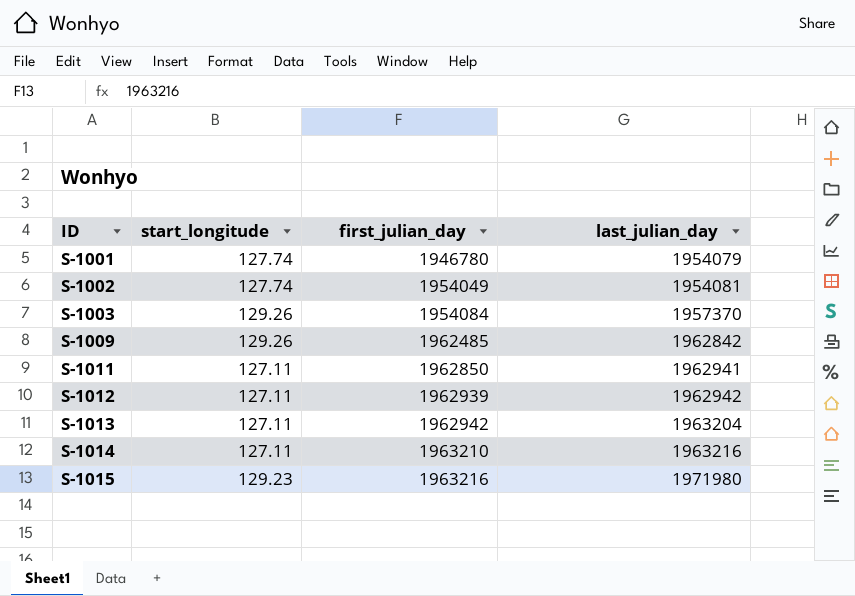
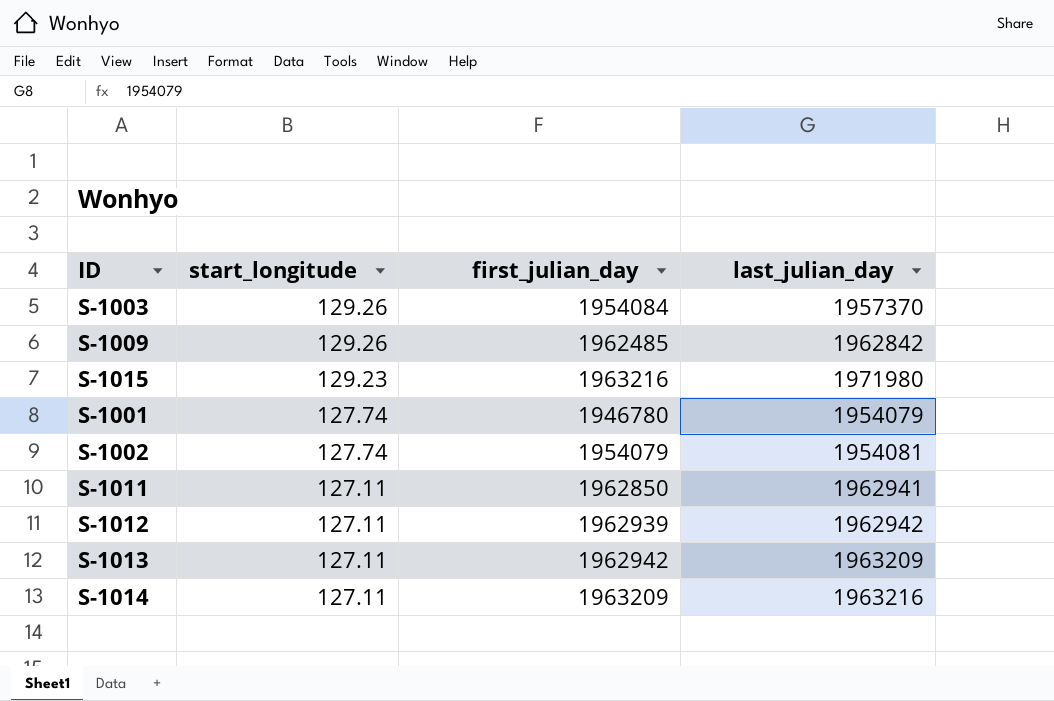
row order: ID ascending -> start_longitude descending
S-1002 | first_julian_day: 1954049 -> 1954079
S-1013 | last_julian_day: 1963204 -> 1963209
S-1014 | first_julian_day: 1963210 -> 1963209

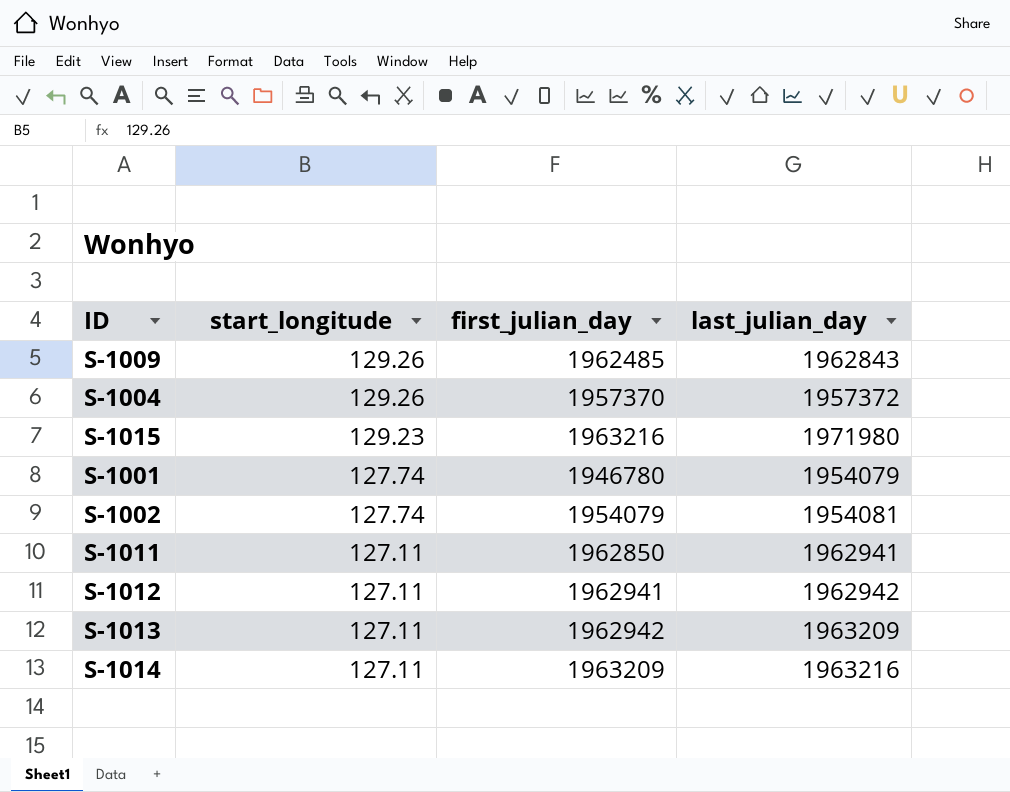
row S-1003: 129.26 | 1954084 | 1957370 -> none
S-1009 | last_julian_day: 1962842 -> 1962843
row S-1004: none -> 129.26 | 1957370 | 1957372
S-1012 | first_julian_day: 1962939 -> 1962941

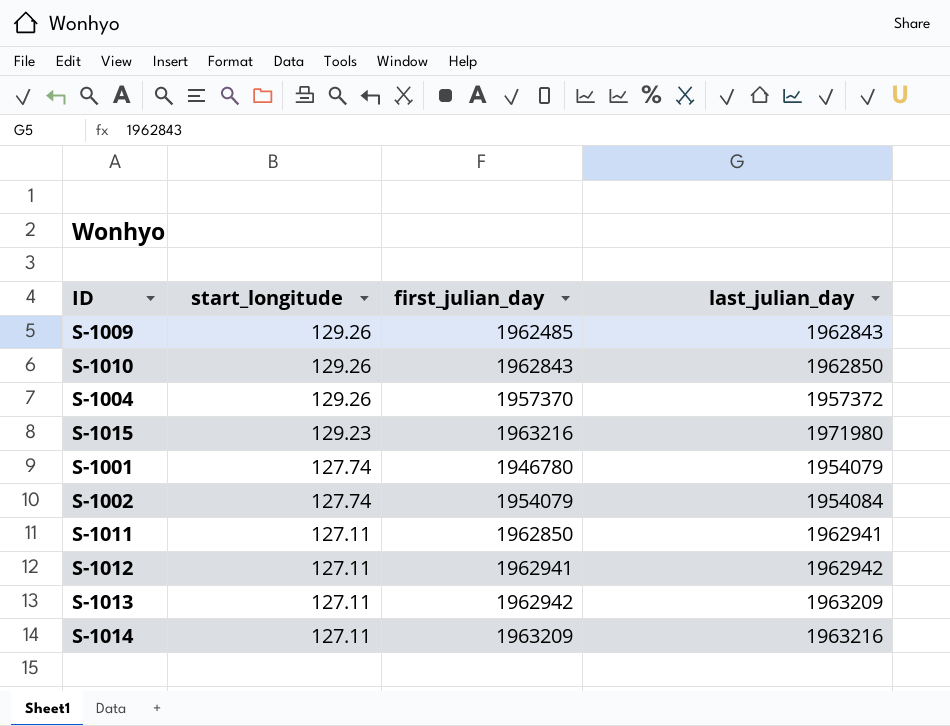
row S-1010: none -> 129.26 | 1962843 | 1962850
S-1002 | last_julian_day: 1954081 -> 1954084

